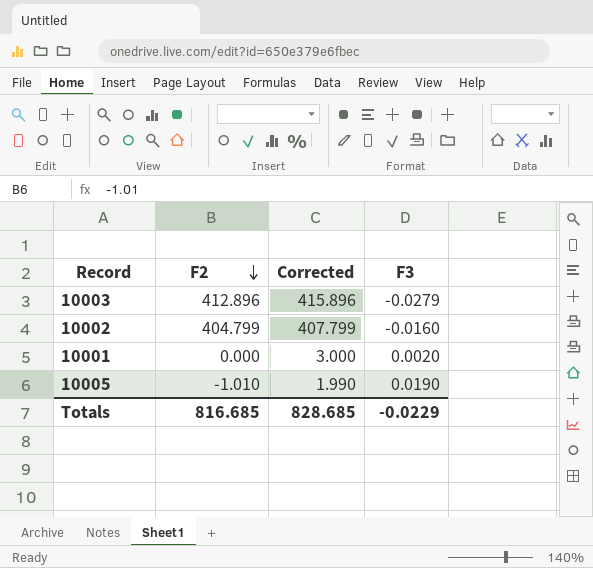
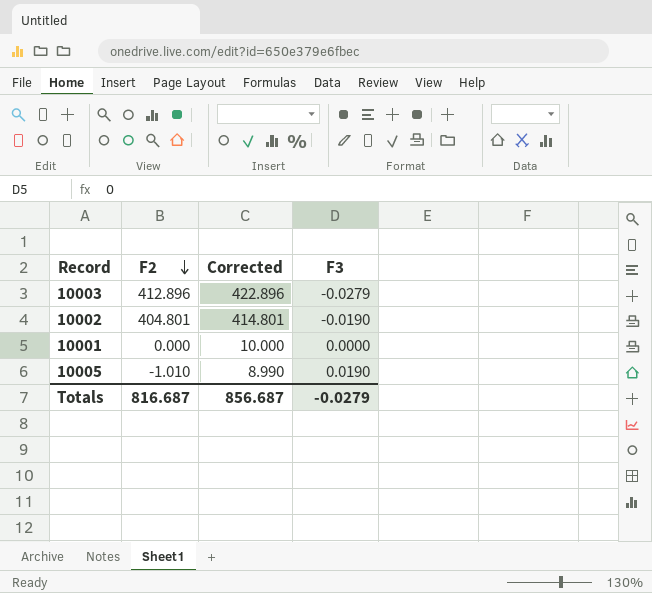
column Corrected | formula: [F2] + 3 -> [F2] + 10
10002 | F2: 404.799 -> 404.801
10002 | F3: -0.0160 -> -0.0190
10001 | F3: 0.0020 -> 0.0000
Totals | F2: 816.685 -> 816.687
Totals | Corrected: 828.685 -> 856.687
Totals | F3: -0.0229 -> -0.0279

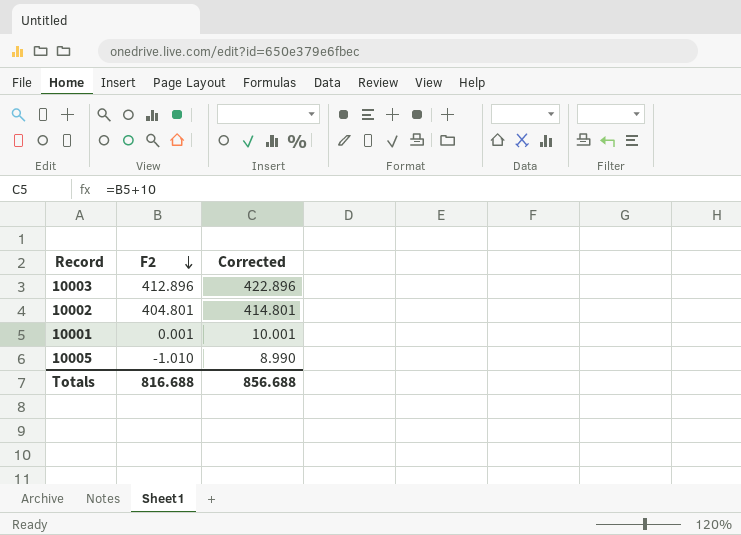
column F3 | position: 4 -> none
10001 | F2: 0.000 -> 0.001
10001 | Corrected: 10.000 -> 10.001
Totals | F2: 816.687 -> 816.688
Totals | Corrected: 856.687 -> 856.688

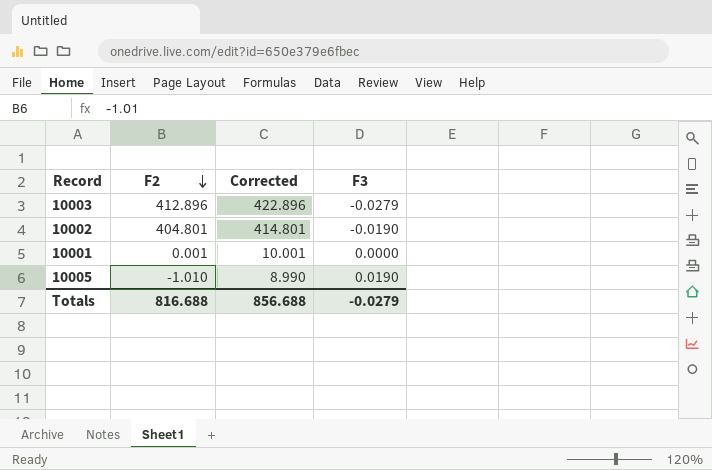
column F3 | position: none -> 4

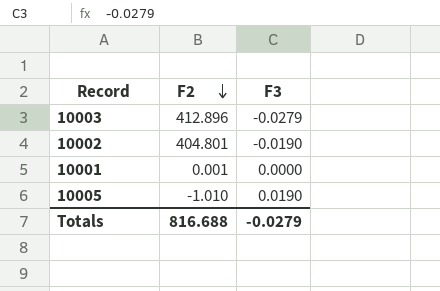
column Corrected | formula: [F2] + 10 -> none

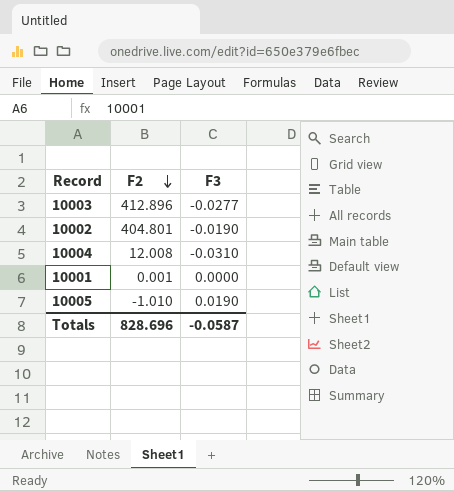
10003 | F3: -0.0279 -> -0.0277
row 10004: none -> 12.008 | -0.0310
Totals | F2: 816.688 -> 828.696
Totals | F3: -0.0279 -> -0.0587

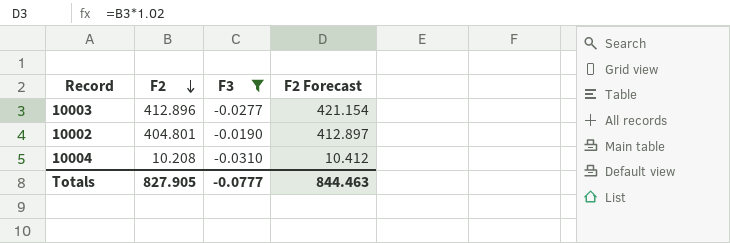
filter: none -> F3 <= -0.0190
column F2 Forecast | formula: none -> [F2] * 1.02
10004 | F2: 12.008 -> 10.208
Totals | F2: 828.696 -> 827.905
Totals | F3: -0.0587 -> -0.0777

